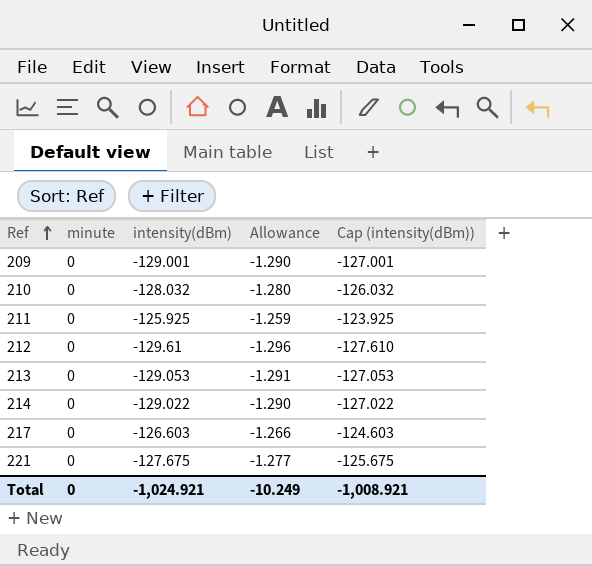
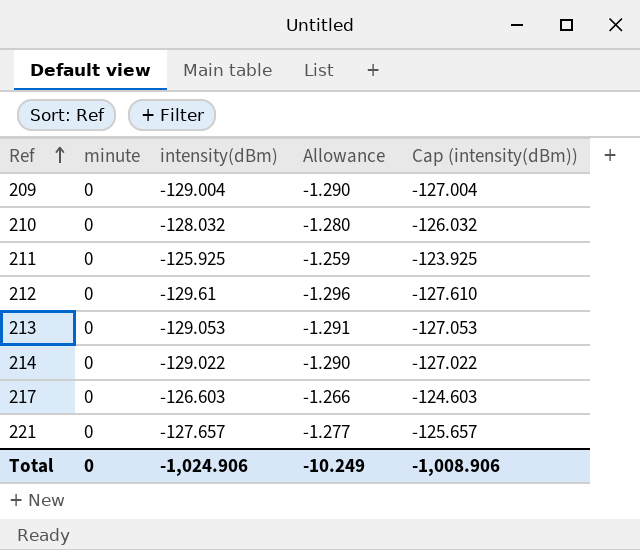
209 | intensity(dBm): -129.001 -> -129.004
209 | Cap (intensity(dBm)): -127.001 -> -127.004
221 | intensity(dBm): -127.675 -> -127.657
221 | Cap (intensity(dBm)): -125.675 -> -125.657
Total | intensity(dBm): -1,024.921 -> -1,024.906
Total | Cap (intensity(dBm)): -1,008.921 -> -1,008.906

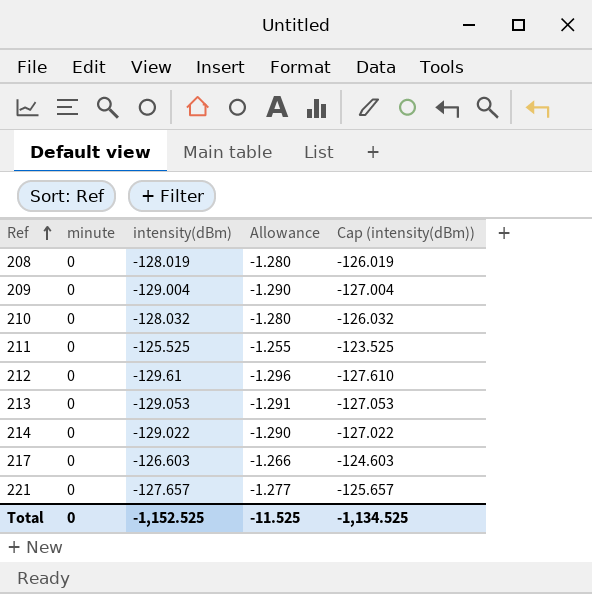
row 208: none -> 0 | -128.019 | -1.280 | -126.019
211 | intensity(dBm): -125.925 -> -125.525
211 | Allowance: -1.259 -> -1.255
211 | Cap (intensity(dBm)): -123.925 -> -123.525
Total | intensity(dBm): -1,024.906 -> -1,152.525
Total | Allowance: -10.249 -> -11.525
Total | Cap (intensity(dBm)): -1,008.906 -> -1,134.525

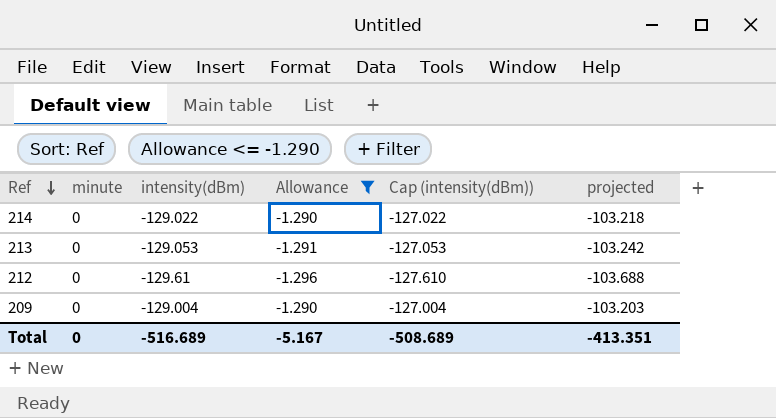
filter: none -> Allowance <= -1.290
row order: Ref ascending -> Ref descending
column projected | formula: none -> [intensity(dBm)] * 0.8
Total | intensity(dBm): -1,152.525 -> -516.689
Total | Allowance: -11.525 -> -5.167
Total | Cap (intensity(dBm)): -1,134.525 -> -508.689

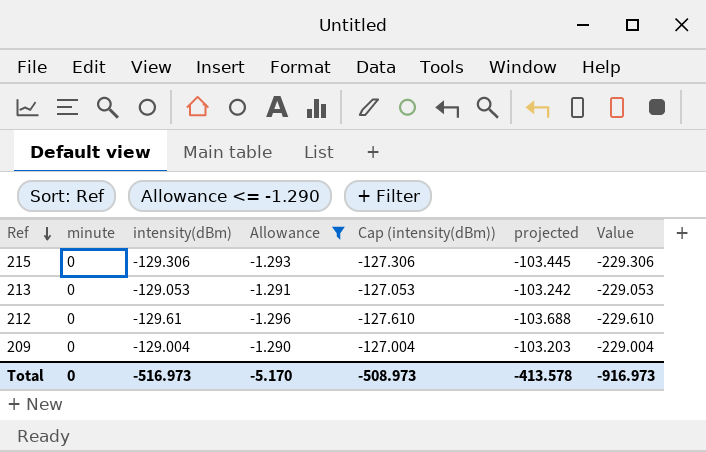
column Value | formula: none -> [intensity(dBm)] - 100
row 214: 0 | -129.022 | -1.290 | -127.022 | -103.218 -> none
row 215: none -> 0 | -129.306 | -1.293 | -127.306 | -103.445 | -229.306
Total | intensity(dBm): -516.689 -> -516.973
Total | Allowance: -5.167 -> -5.170
Total | Cap (intensity(dBm)): -508.689 -> -508.973
Total | projected: -413.351 -> -413.578

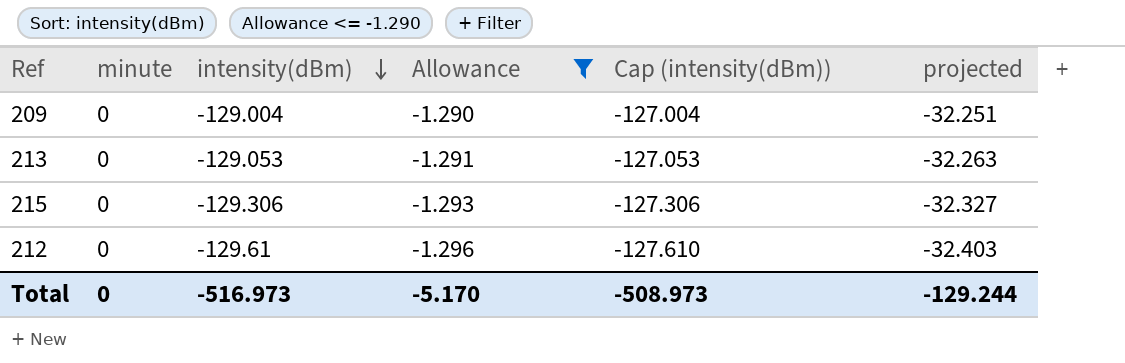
row order: Ref descending -> intensity(dBm) descending
column Value | formula: [intensity(dBm)] - 100 -> none
column projected | formula: [intensity(dBm)] * 0.8 -> [intensity(dBm)] * 0.25
Total | projected: -413.578 -> -129.244

